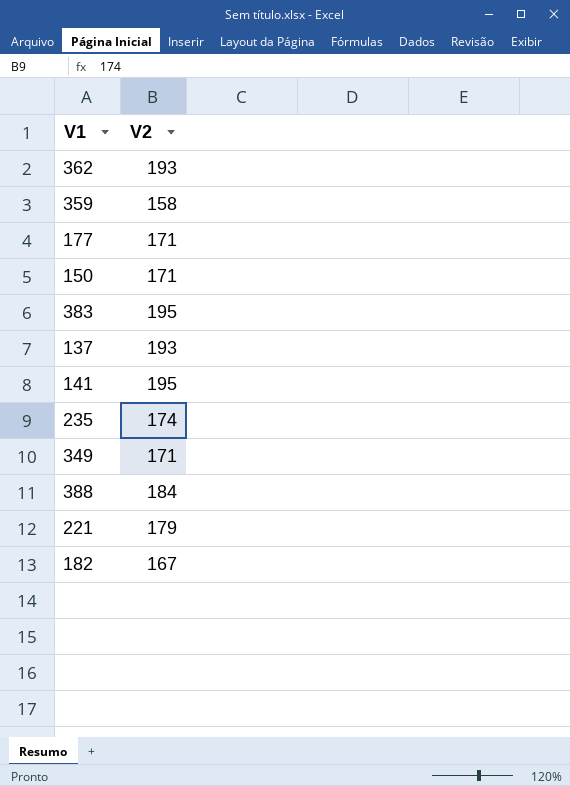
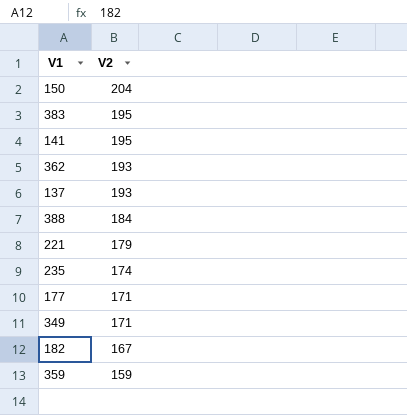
row order: none -> V2 descending
150 | V2: 171 -> 204
359 | V2: 158 -> 159

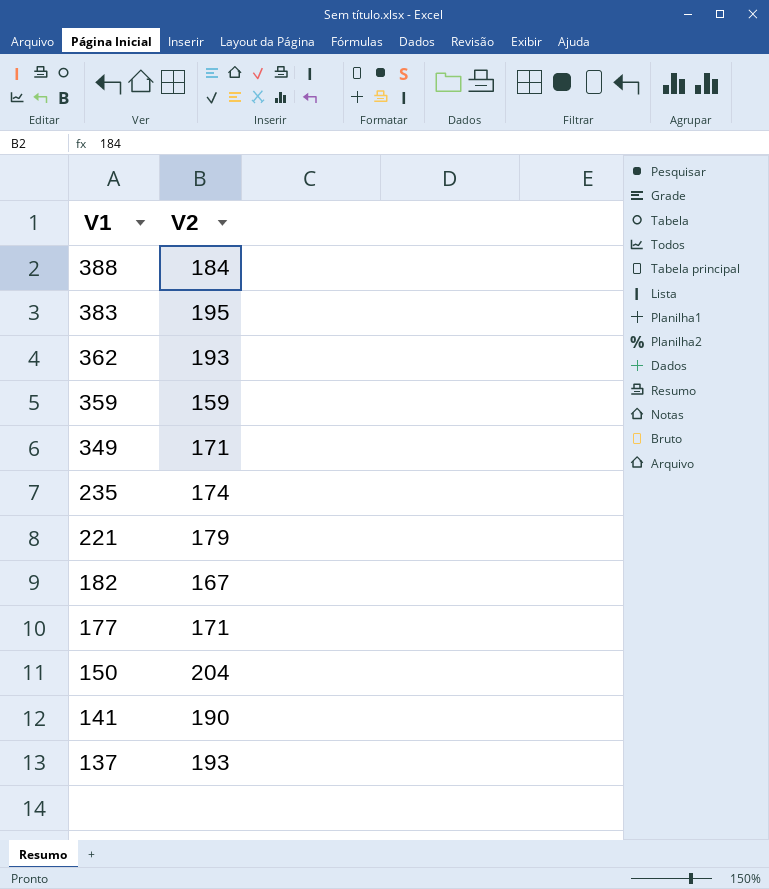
row order: V2 descending -> V1 descending
141 | V2: 195 -> 190

